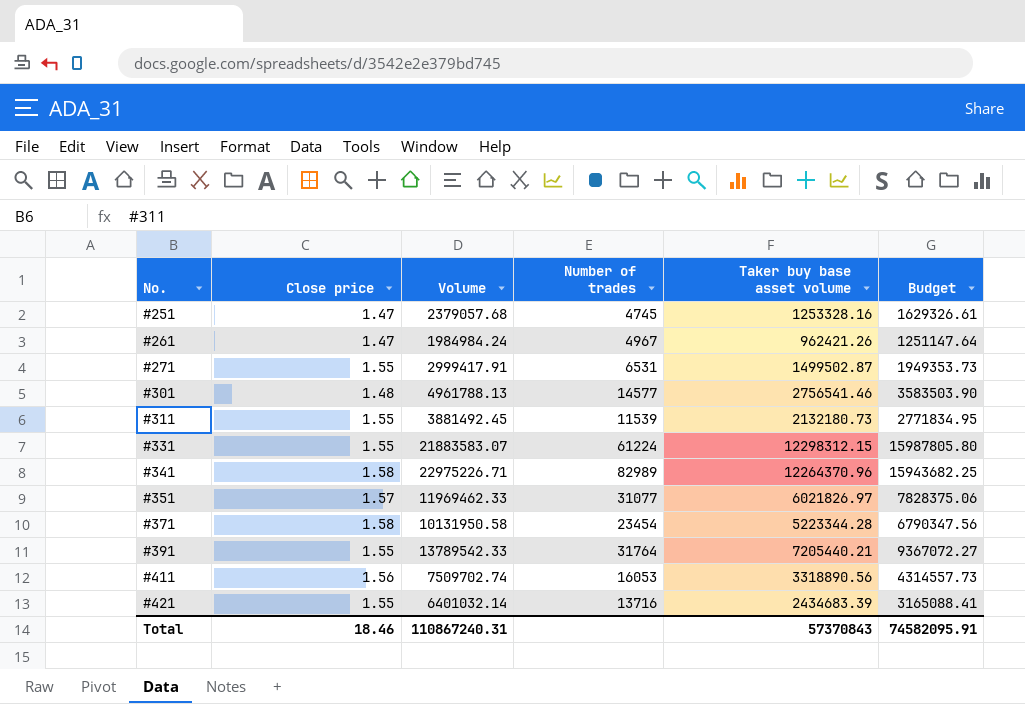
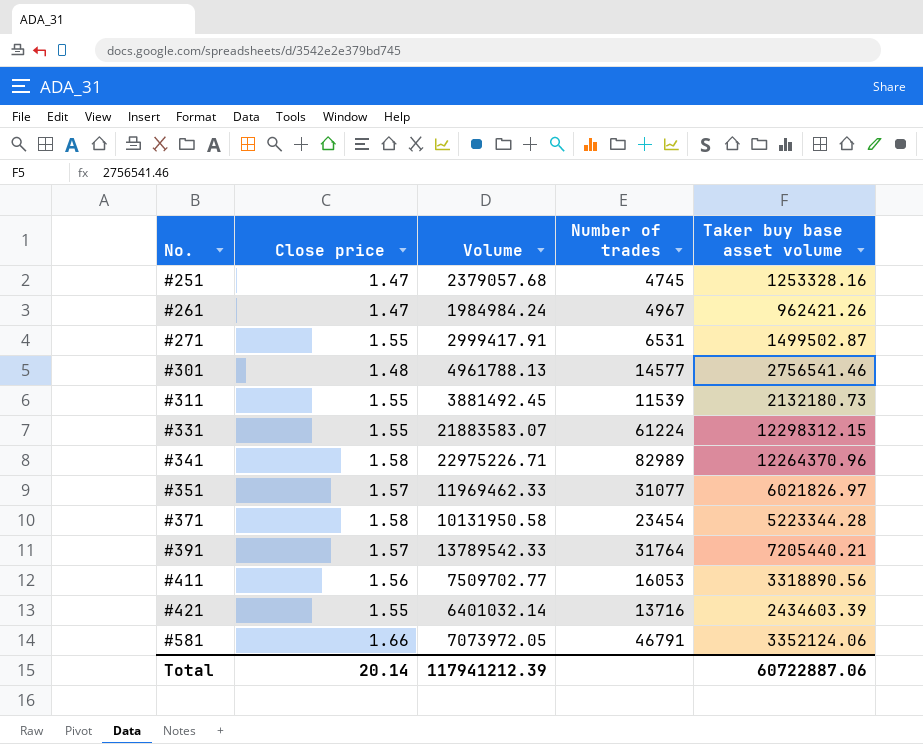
column Budget | formula: [Taker buy base asset volume] * 1.3 -> none
#391 | Close price: 1.55 -> 1.57
#411 | Volume: 7509702.74 -> 7509702.77
#421 | Taker buy base asset volume: 2434683.39 -> 2434603.39
row #581: none -> 1.66 | 7073972.05 | 46791 | 3352124.06
Total | Close price: 18.46 -> 20.14
Total | Volume: 110867240.31 -> 117941212.39
Total | Taker buy base asset volume: 57370843 -> 60722887.06

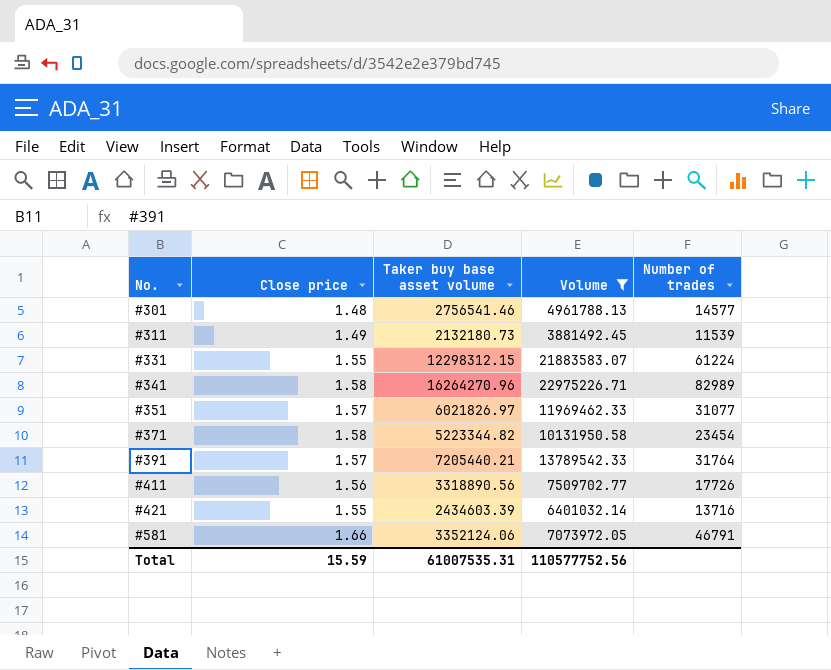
filter: none -> Volume >= 3881492.45
column Taker buy base asset volume | position: 5 -> 3
#311 | Close price: 1.55 -> 1.49
#341 | Taker buy base asset volume: 12264370.96 -> 16264270.96
#371 | Taker buy base asset volume: 5223344.28 -> 5223344.82
#411 | Number of trades: 16053 -> 17726
Total | Close price: 20.14 -> 15.59
Total | Taker buy base asset volume: 60722887.06 -> 61007535.31
Total | Volume: 117941212.39 -> 110577752.56

